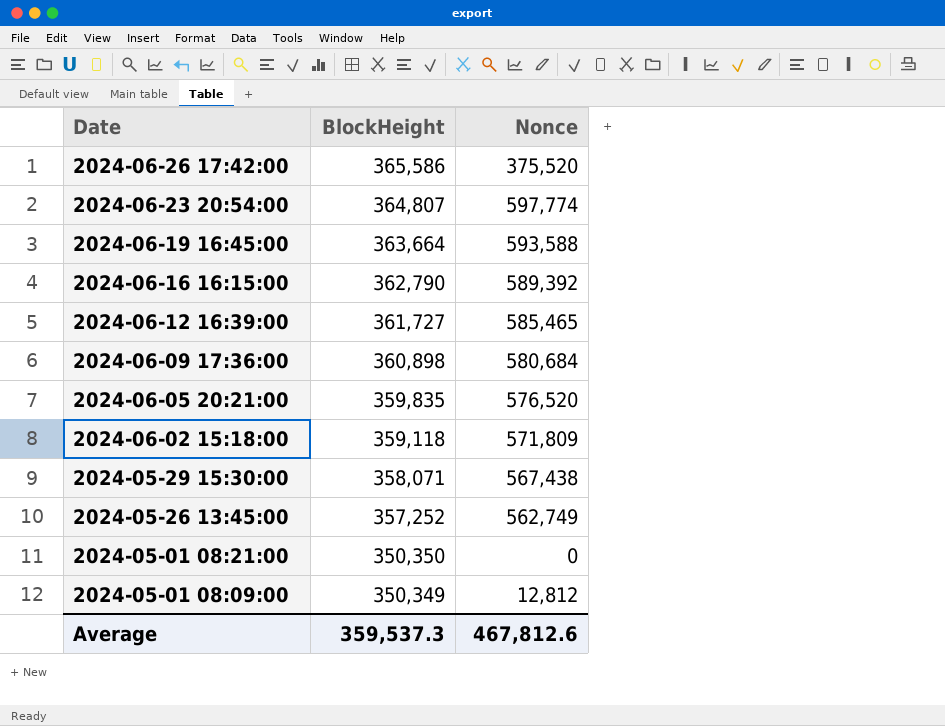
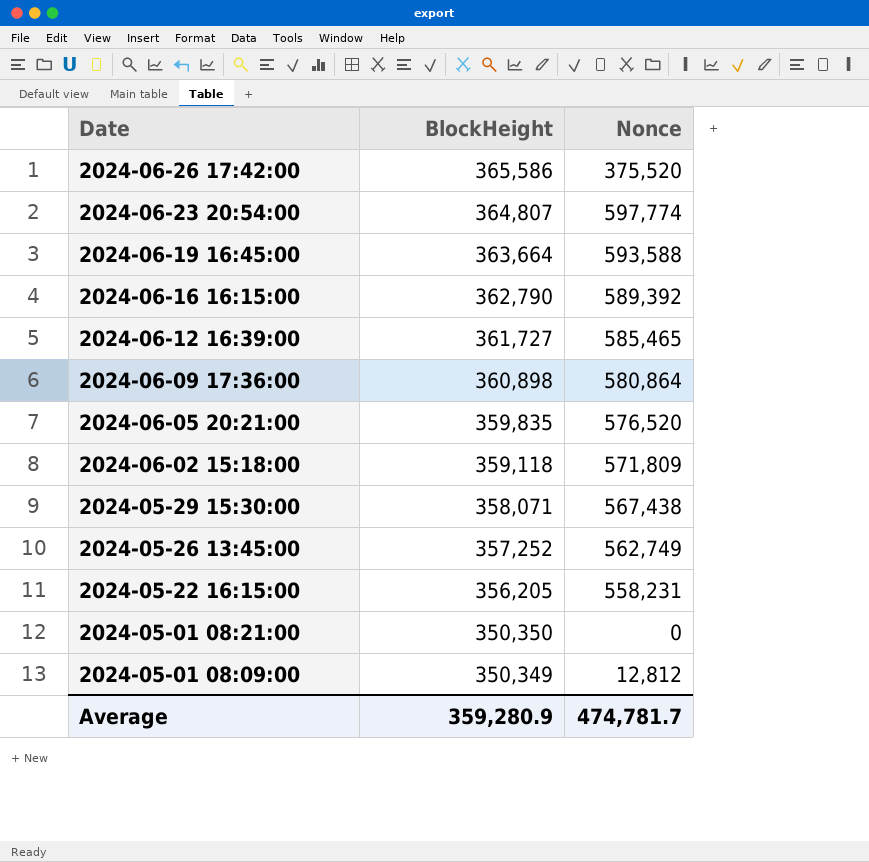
2024-06-09 17:36:00 | Nonce: 580,684 -> 580,864
row 2024-05-22 16:15:00: none -> 356,205 | 558,231
Average | BlockHeight: 359,537.3 -> 359,280.9
Average | Nonce: 467,812.6 -> 474,781.7

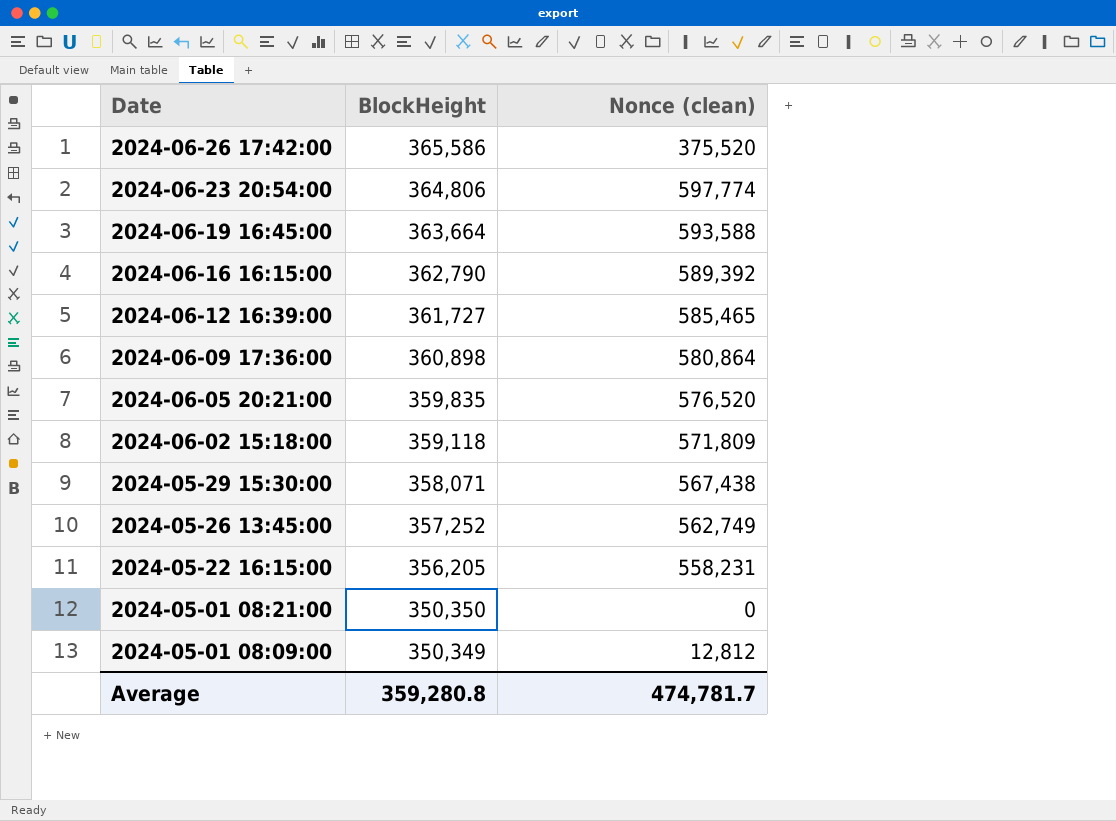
column name: Nonce -> Nonce (clean)
2024-06-23 20:54:00 | BlockHeight: 364,807 -> 364,806
Average | BlockHeight: 359,280.9 -> 359,280.8

